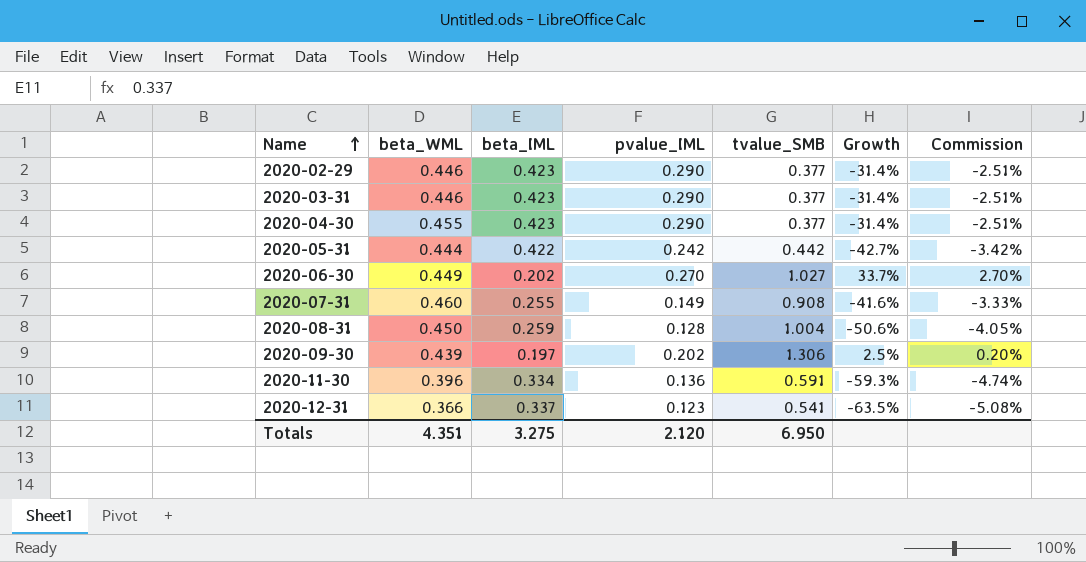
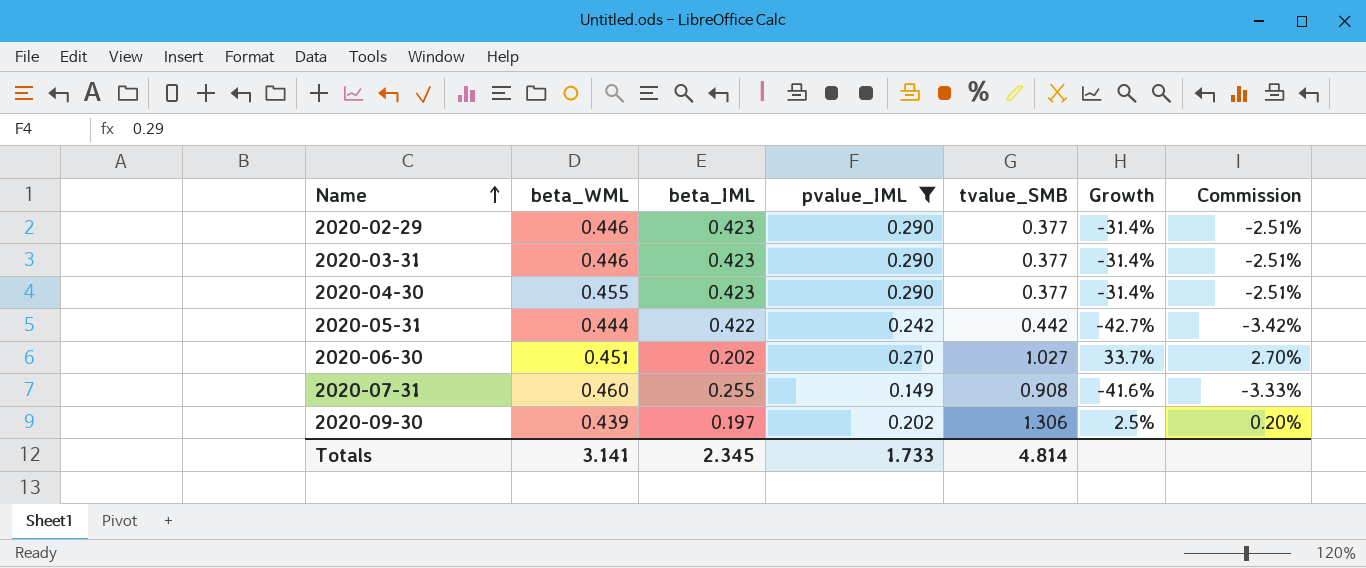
filter: none -> pvalue_IML >= 0.149
2020-06-30 | beta_WML: 0.449 -> 0.451
Totals | beta_WML: 4.351 -> 3.141
Totals | beta_IML: 3.275 -> 2.345
Totals | pvalue_IML: 2.120 -> 1.733
Totals | tvalue_SMB: 6.950 -> 4.814

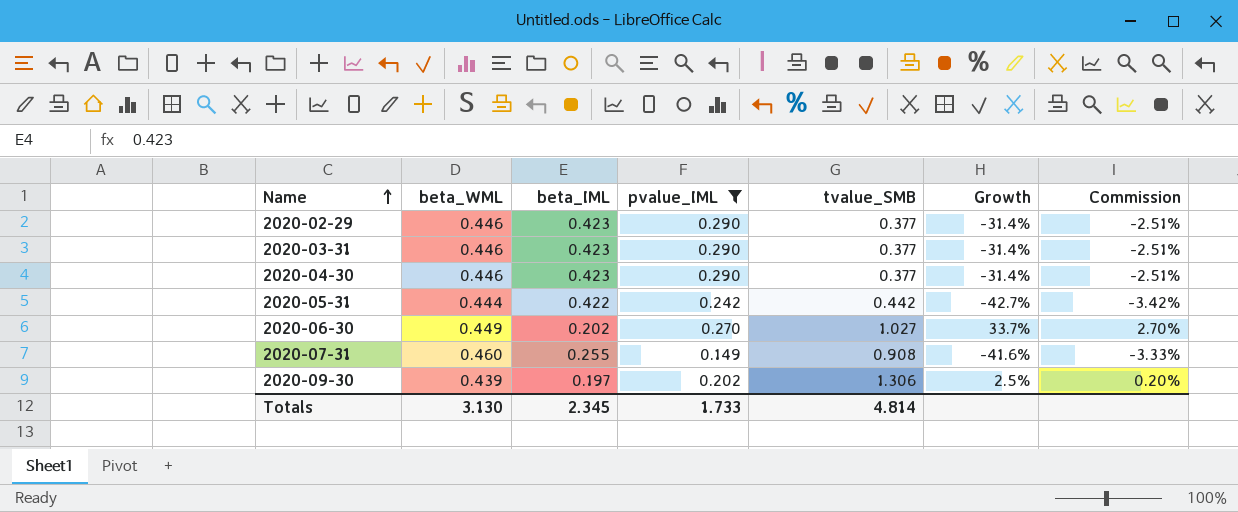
2020-04-30 | beta_WML: 0.455 -> 0.446
2020-06-30 | beta_WML: 0.451 -> 0.449
Totals | beta_WML: 3.141 -> 3.130

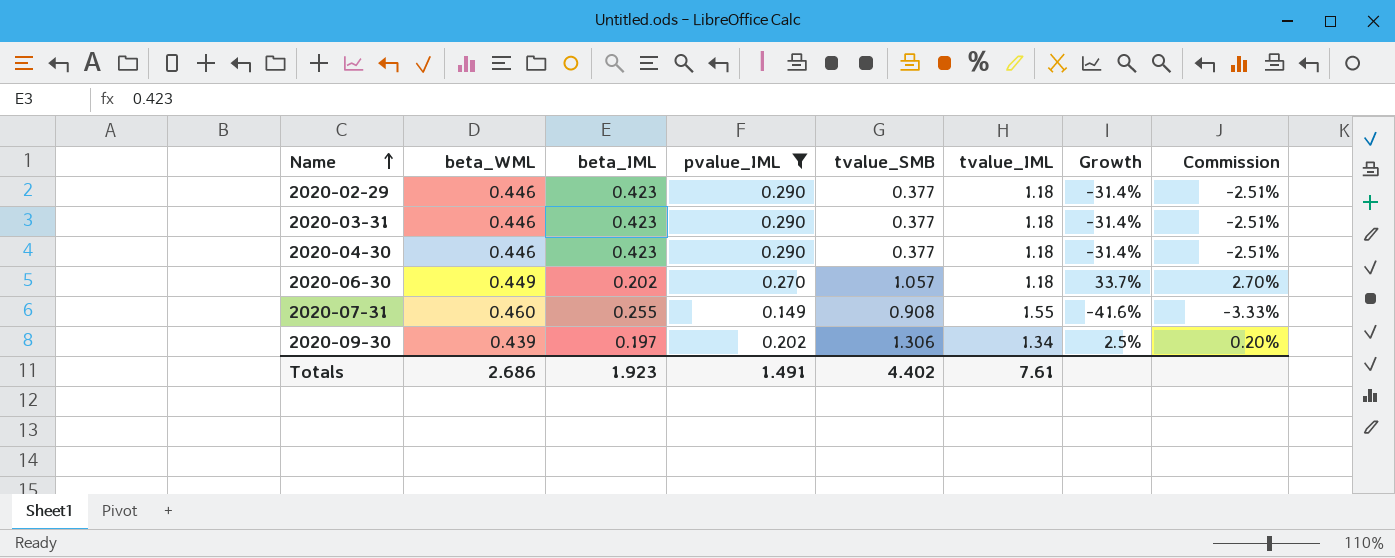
column tvalue_IML | position: none -> 6
row 2020-05-31: 0.444 | 0.422 | 0.242 | 0.442 | -42.7% | -3.42% -> none
2020-06-30 | tvalue_SMB: 1.027 -> 1.057
Totals | beta_WML: 3.130 -> 2.686
Totals | beta_IML: 2.345 -> 1.923
Totals | pvalue_IML: 1.733 -> 1.491
Totals | tvalue_SMB: 4.814 -> 4.402

